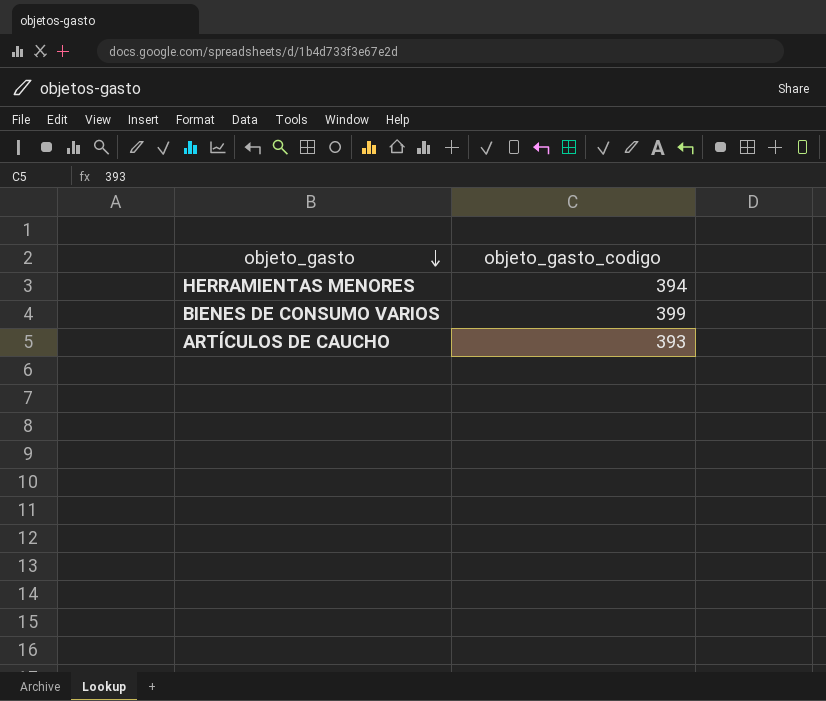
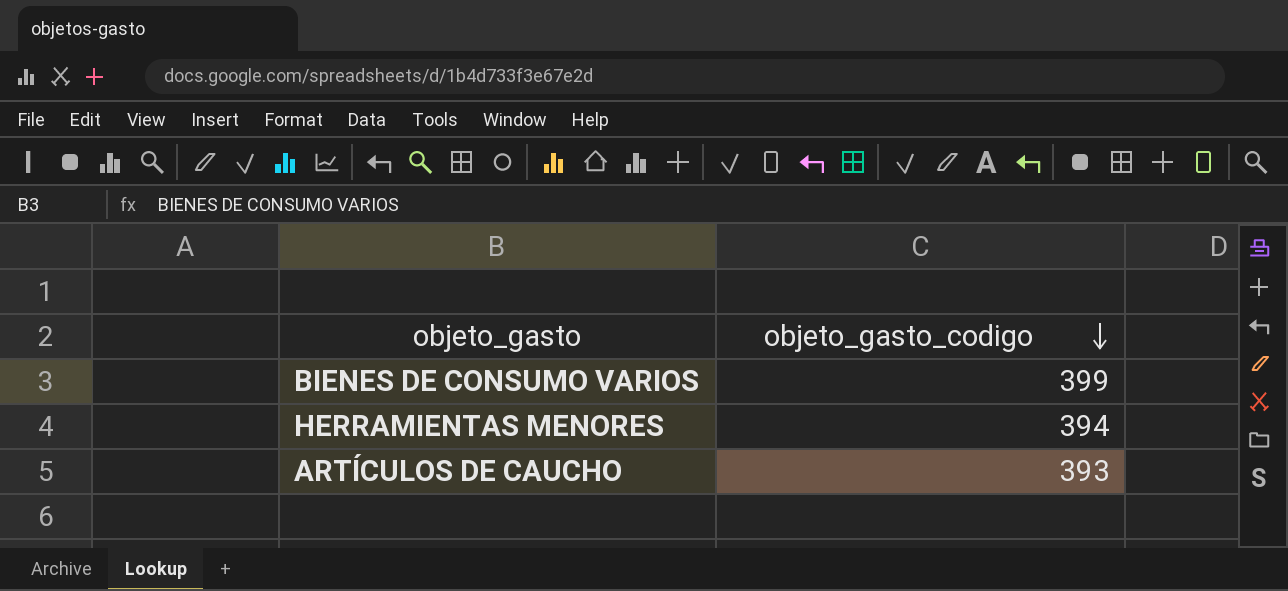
row order: objeto_gasto descending -> objeto_gasto_codigo descending

